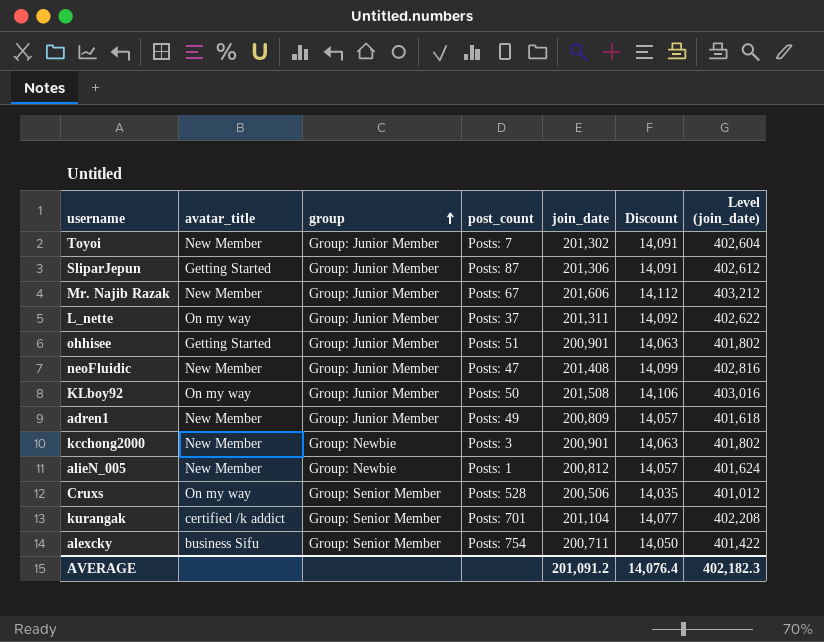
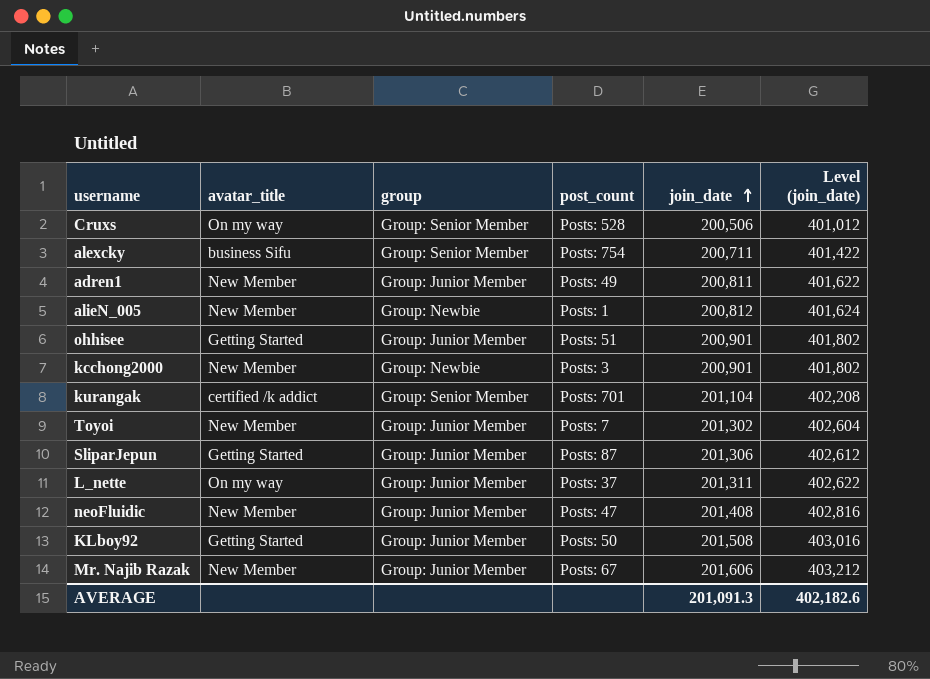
row order: group ascending -> join_date ascending
column Discount | formula: [join_date] * 0.07 -> none
adren1 | join_date: 200,809 -> 200,811
adren1 | Level (join_date): 401,618 -> 401,622
KLboy92 | avatar_title: On my way -> Getting Started
AVERAGE | join_date: 201,091.2 -> 201,091.3
AVERAGE | Level (join_date): 402,182.3 -> 402,182.6

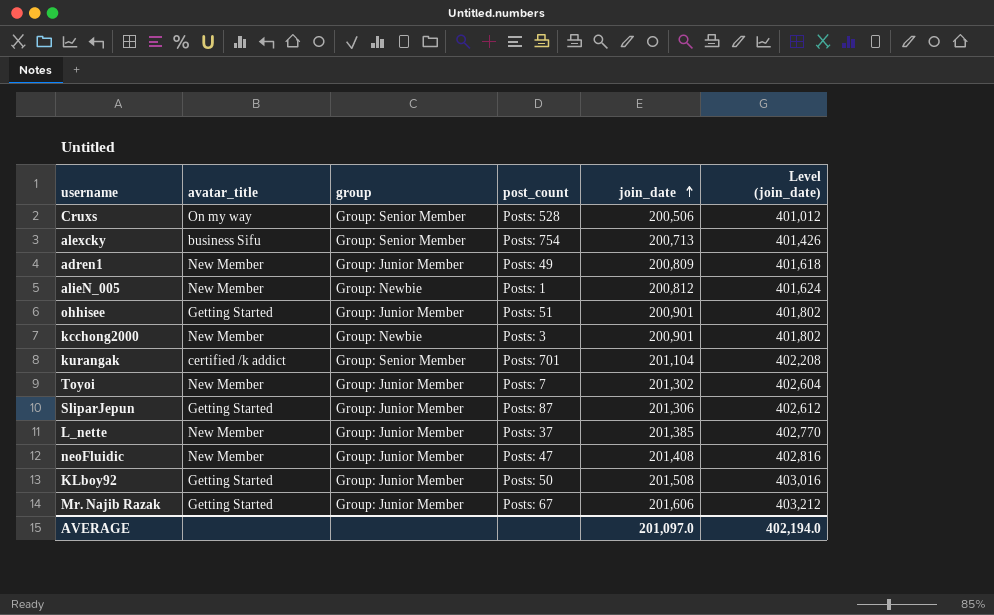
alexcky | join_date: 200,711 -> 200,713
alexcky | Level (join_date): 401,422 -> 401,426
adren1 | join_date: 200,811 -> 200,809
adren1 | Level (join_date): 401,622 -> 401,618
L_nette | avatar_title: On my way -> New Member
L_nette | join_date: 201,311 -> 201,385
L_nette | Level (join_date): 402,622 -> 402,770
Mr. Najib Razak | avatar_title: New Member -> Getting Started
AVERAGE | join_date: 201,091.3 -> 201,097.0
AVERAGE | Level (join_date): 402,182.6 -> 402,194.0

